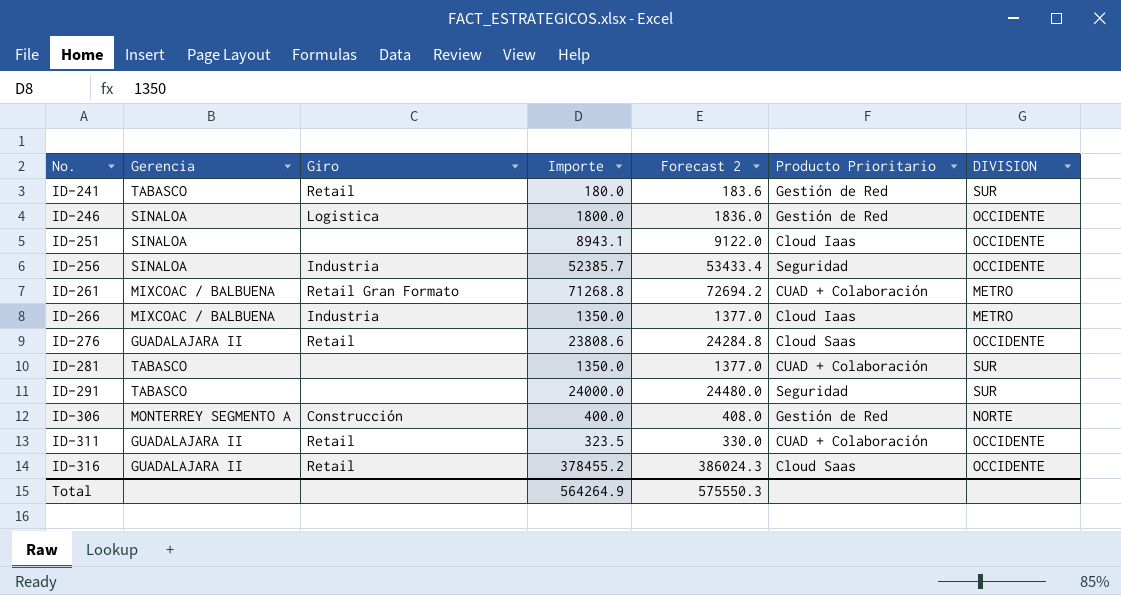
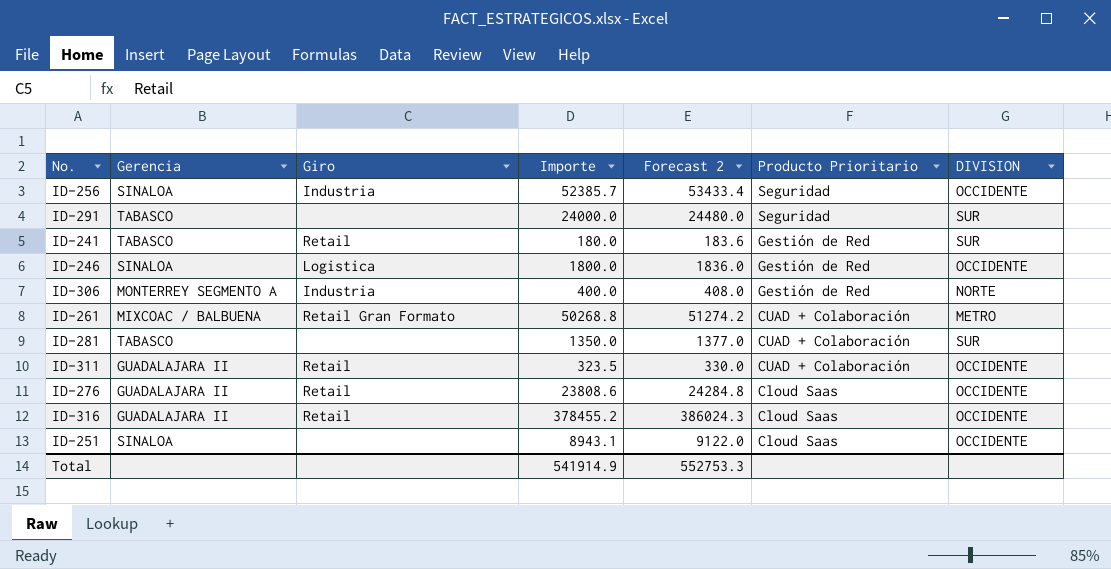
row order: No. ascending -> Producto Prioritario descending
row ID-266: MIXCOAC / BALBUENA | Industria | 1350.0 | 1377.0 | Cloud Iaas | METRO -> none
ID-306 | Giro: Construcción -> Industria
ID-261 | Importe: 71268.8 -> 50268.8
ID-261 | Forecast 2: 72694.2 -> 51274.2
ID-251 | Producto Prioritario: Cloud Iaas -> Cloud Saas
Total | Importe: 564264.9 -> 541914.9
Total | Forecast 2: 575550.3 -> 552753.3

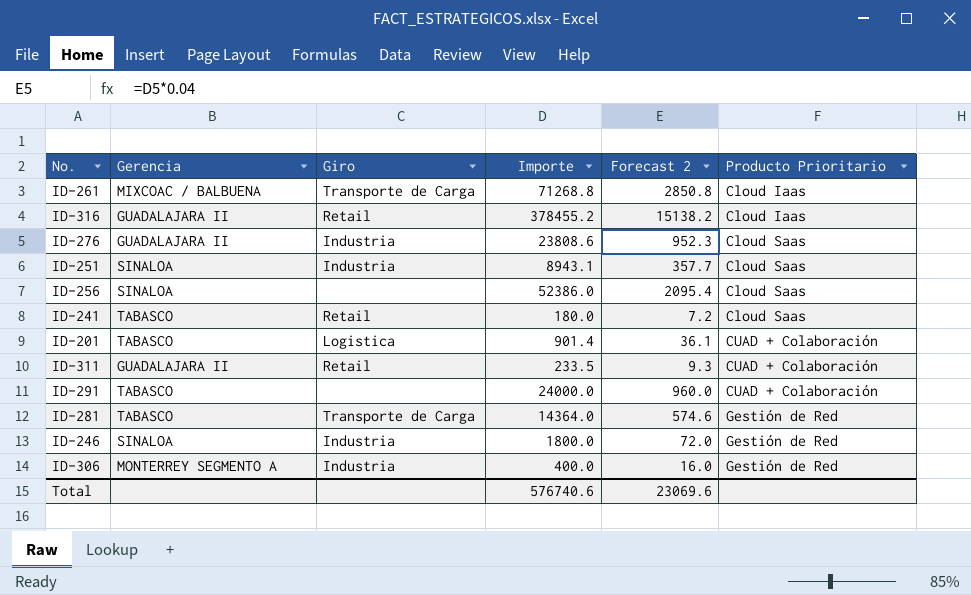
row order: Producto Prioritario descending -> Producto Prioritario ascending
column DIVISION | position: 7 -> none
column Forecast 2 | formula: [Importe] * 1.02 -> [Importe] * 0.04
ID-261 | Giro: Retail Gran Formato -> Transporte de Carga
ID-261 | Importe: 50268.8 -> 71268.8
ID-261 | Producto Prioritario: CUAD + Colaboración -> Cloud Iaas
ID-316 | Producto Prioritario: Cloud Saas -> Cloud Iaas
ID-276 | Giro: Retail -> Industria
ID-251 | Giro: none -> Industria
ID-256 | Giro: Industria -> none
ID-256 | Importe: 52385.7 -> 52386.0
ID-256 | Producto Prioritario: Seguridad -> Cloud Saas
ID-241 | Producto Prioritario: Gestión de Red -> Cloud Saas
row ID-201: none -> TABASCO | Logistica | 901.4 | 36.1 | CUAD + Colaboración
ID-311 | Importe: 323.5 -> 233.5
ID-291 | Producto Prioritario: Seguridad -> CUAD + Colaboración
ID-281 | Giro: none -> Transporte de Carga
ID-281 | Importe: 1350.0 -> 14364.0
ID-281 | Producto Prioritario: CUAD + Colaboración -> Gestión de Red
ID-246 | Giro: Logistica -> Industria
Total | Importe: 541914.9 -> 576740.6
Total | Forecast 2: 552753.3 -> 23069.6

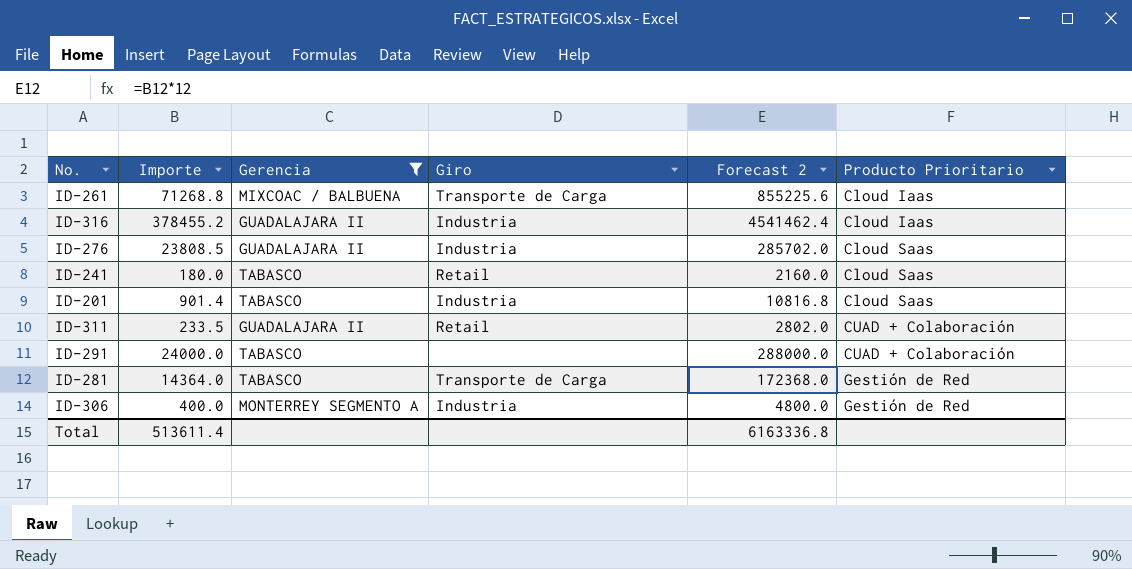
filter: none -> Gerencia != SINALOA
column Importe | position: 4 -> 2
column Forecast 2 | formula: [Importe] * 0.04 -> [Importe] * 12
ID-316 | Giro: Retail -> Industria
ID-276 | Importe: 23808.6 -> 23808.5
ID-201 | Giro: Logistica -> Industria
ID-201 | Producto Prioritario: CUAD + Colaboración -> Cloud Saas
Total | Importe: 576740.6 -> 513611.4
Total | Forecast 2: 23069.6 -> 6163336.8

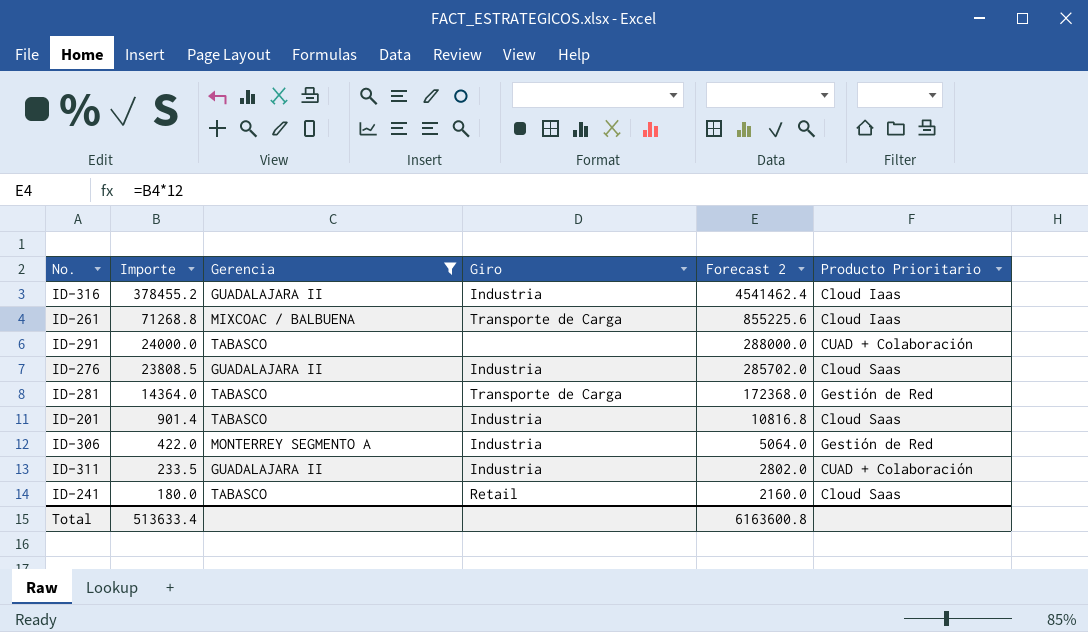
row order: Producto Prioritario ascending -> Importe descending
ID-306 | Importe: 400.0 -> 422.0
ID-306 | Forecast 2: 4800.0 -> 5064.0
ID-311 | Giro: Retail -> Industria
Total | Importe: 513611.4 -> 513633.4
Total | Forecast 2: 6163336.8 -> 6163600.8

